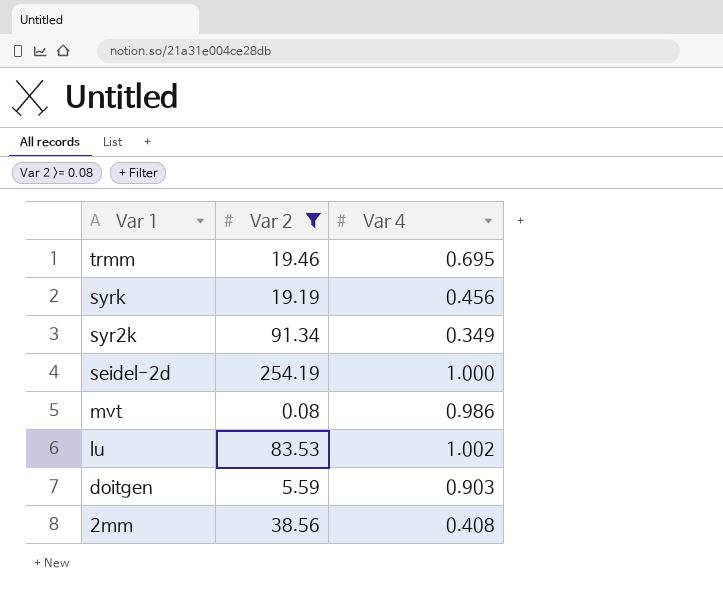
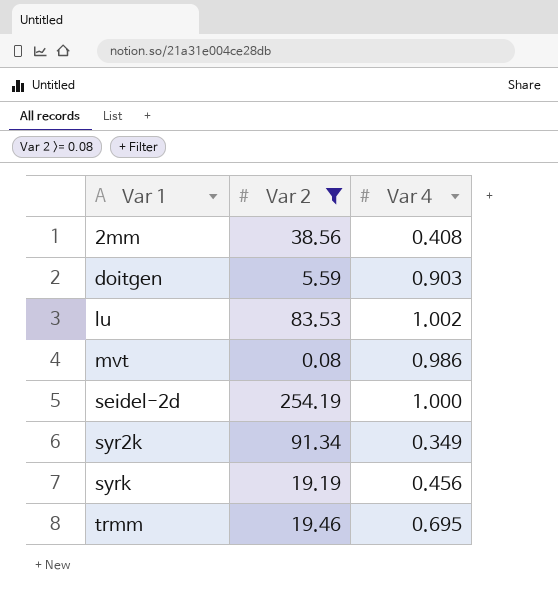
row order: Var 1 descending -> Var 1 ascending

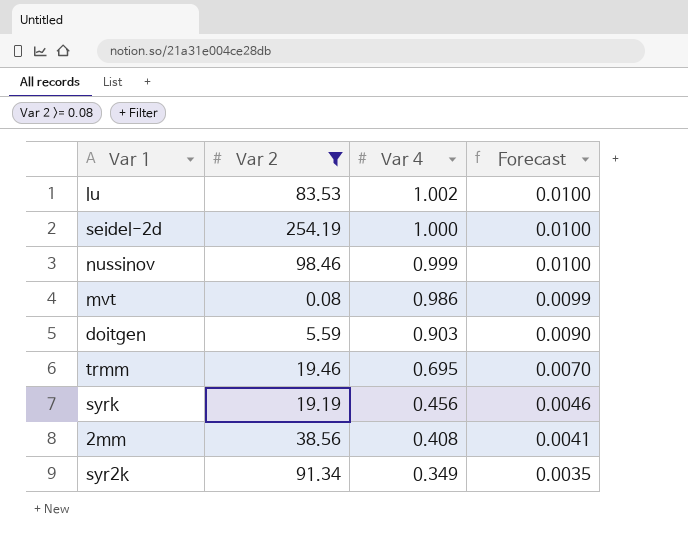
row order: Var 1 ascending -> Var 4 descending
column Forecast | formula: none -> [Var 4] * 0.01
row nussinov: none -> 98.46 | 0.999 | 0.0100

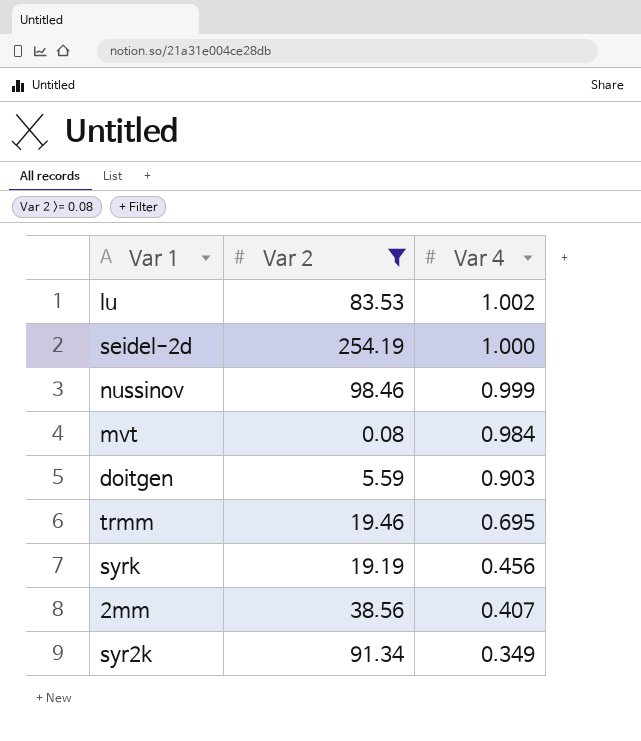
column Forecast | formula: [Var 4] * 0.01 -> none
mvt | Var 4: 0.986 -> 0.984
2mm | Var 4: 0.408 -> 0.407

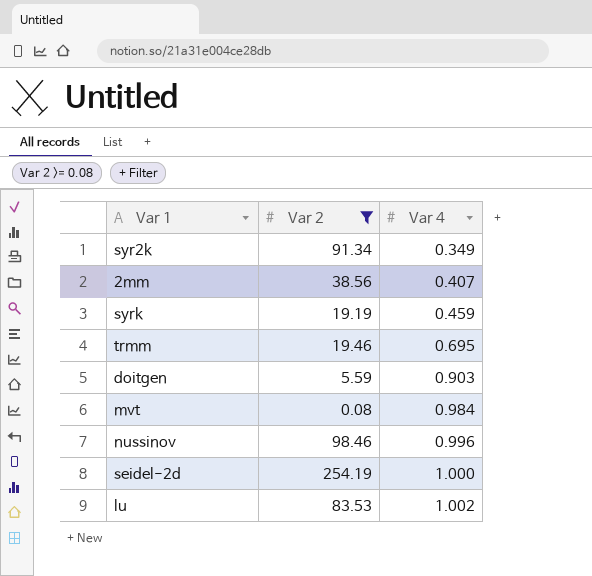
row order: Var 4 descending -> Var 4 ascending
syrk | Var 4: 0.456 -> 0.459
nussinov | Var 4: 0.999 -> 0.996

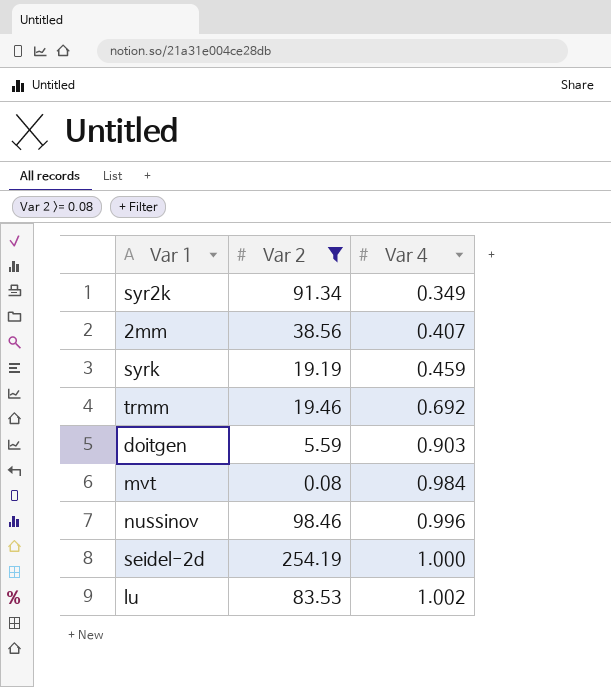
trmm | Var 4: 0.695 -> 0.692

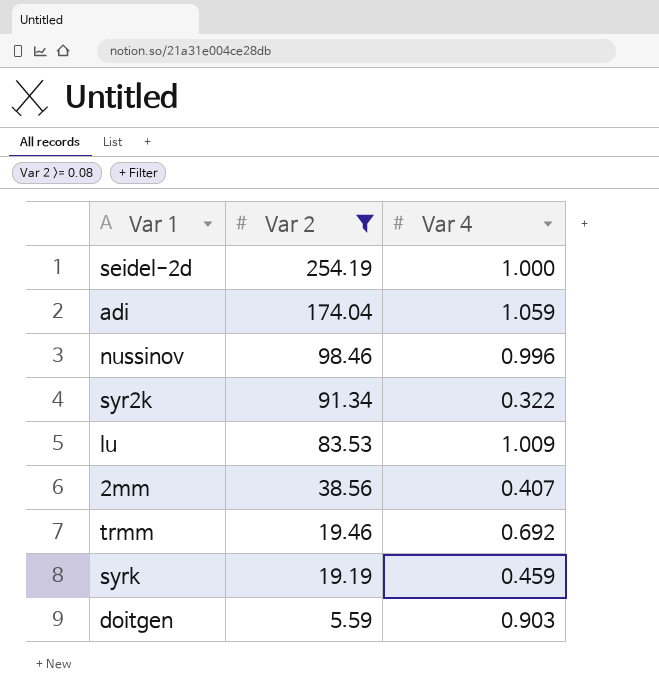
row order: Var 4 ascending -> Var 2 descending
row mvt: 0.08 | 0.984 -> none
row adi: none -> 174.04 | 1.059
syr2k | Var 4: 0.349 -> 0.322
lu | Var 4: 1.002 -> 1.009

